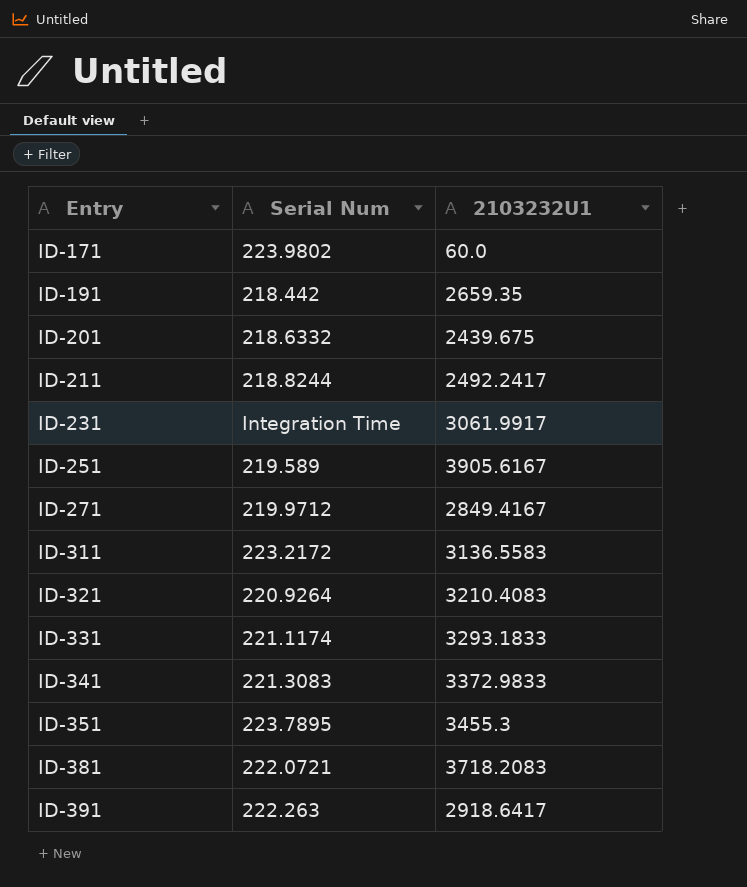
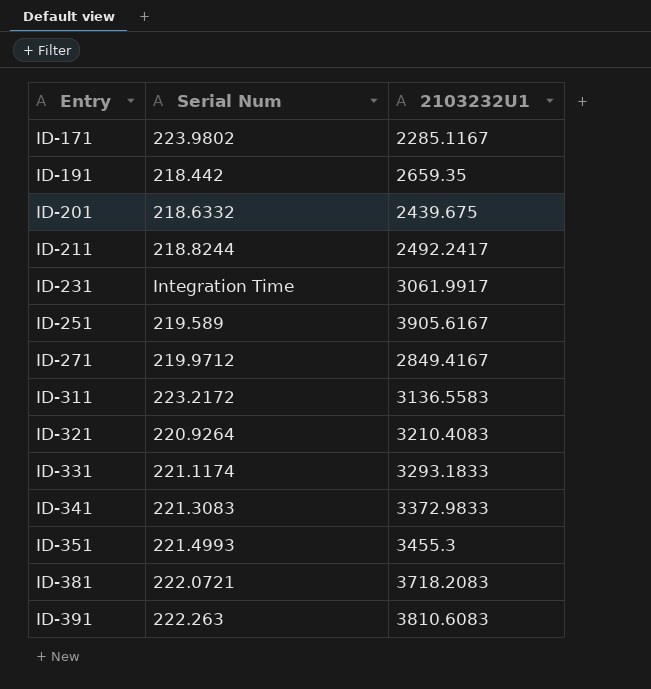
ID-171 | 2103232U1: 60.0 -> 2285.1167
ID-351 | Serial Num: 223.7895 -> 221.4993
ID-391 | 2103232U1: 2918.6417 -> 3810.6083

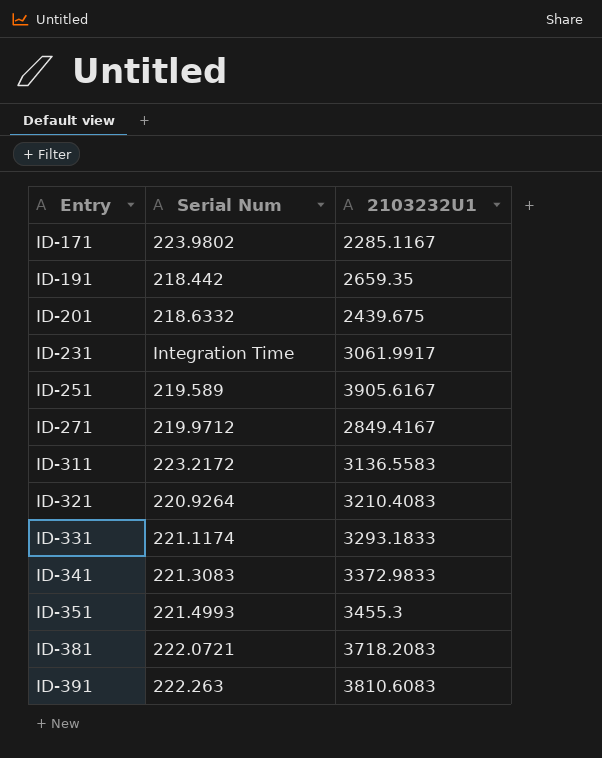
row ID-211: 218.8244 | 2492.2417 -> none

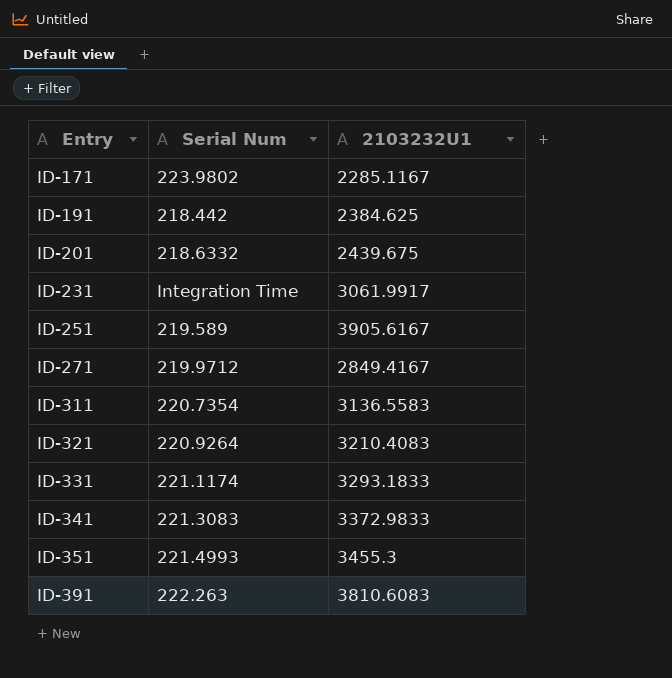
row ID-381: 222.0721 | 3718.2083 -> none
ID-191 | 2103232U1: 2659.35 -> 2384.625
ID-311 | Serial Num: 223.2172 -> 220.7354

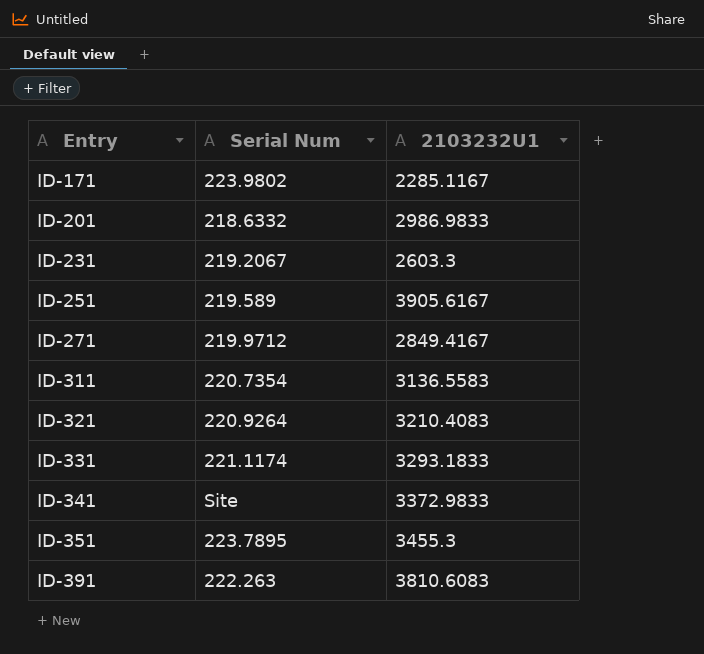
row ID-191: 218.442 | 2384.625 -> none
ID-201 | 2103232U1: 2439.675 -> 2986.9833
ID-231 | Serial Num: Integration Time -> 219.2067
ID-231 | 2103232U1: 3061.9917 -> 2603.3
ID-341 | Serial Num: 221.3083 -> Site
ID-351 | Serial Num: 221.4993 -> 223.7895

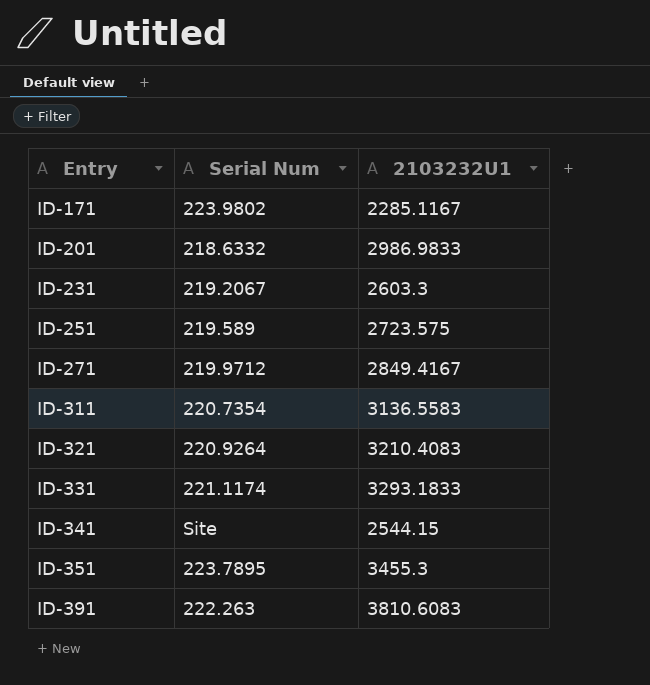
ID-251 | 2103232U1: 3905.6167 -> 2723.575
ID-341 | 2103232U1: 3372.9833 -> 2544.15

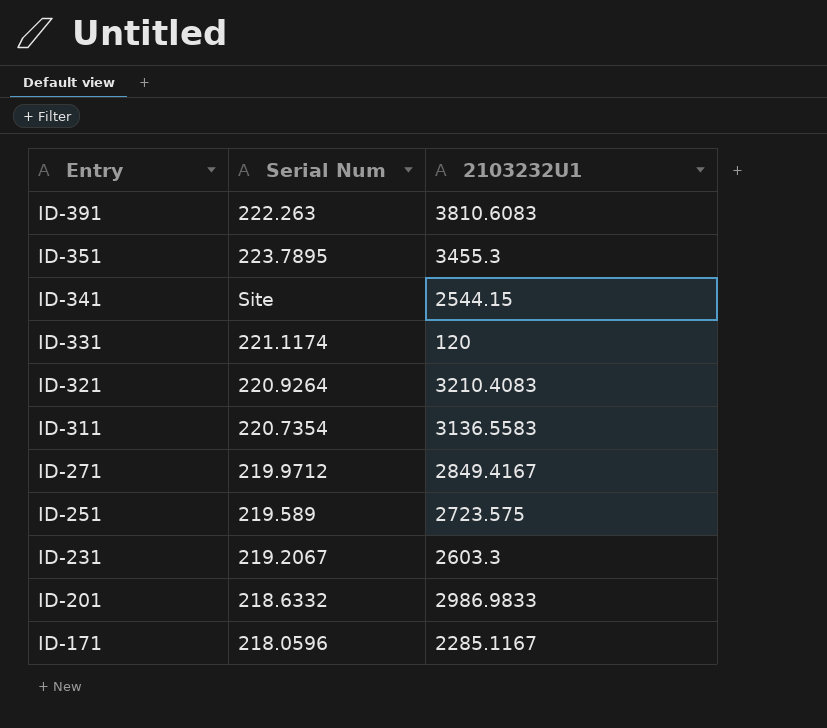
row order: Entry ascending -> Entry descending
ID-331 | 2103232U1: 3293.1833 -> 120
ID-171 | Serial Num: 223.9802 -> 218.0596

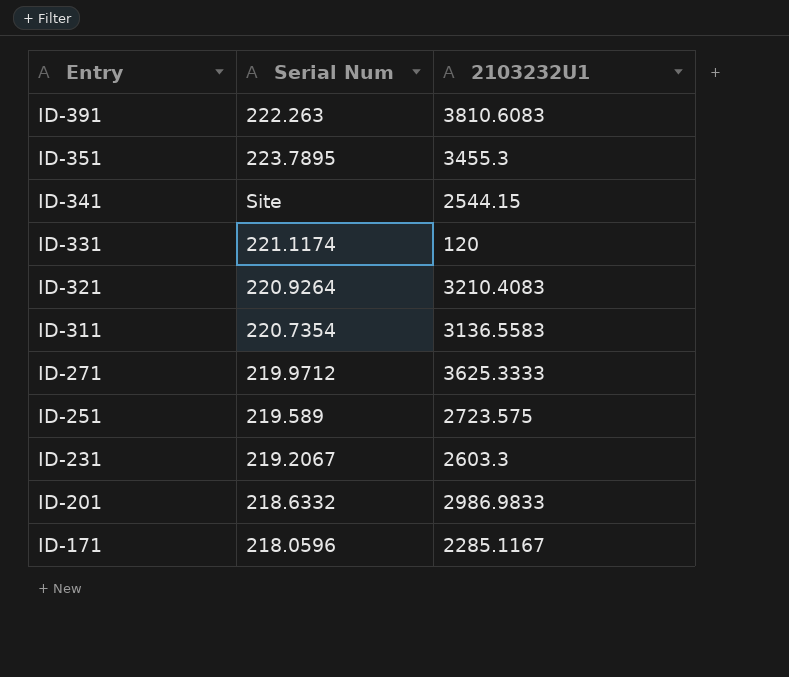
ID-271 | 2103232U1: 2849.4167 -> 3625.3333

